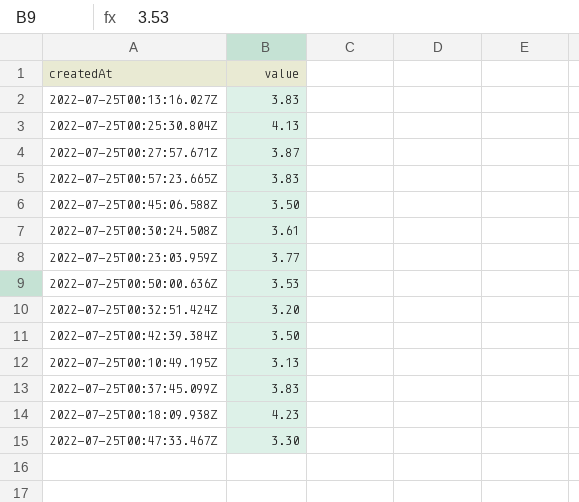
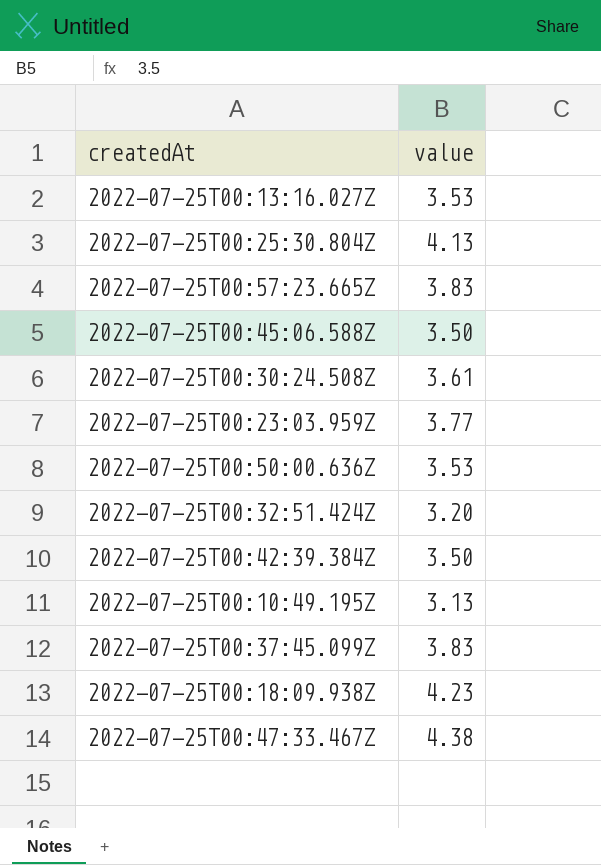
row 2022-07-25T00:27:57.671Z: 3.87 -> none
2022-07-25T00:13:16.027Z | value: 3.83 -> 3.53
2022-07-25T00:47:33.467Z | value: 3.30 -> 4.38

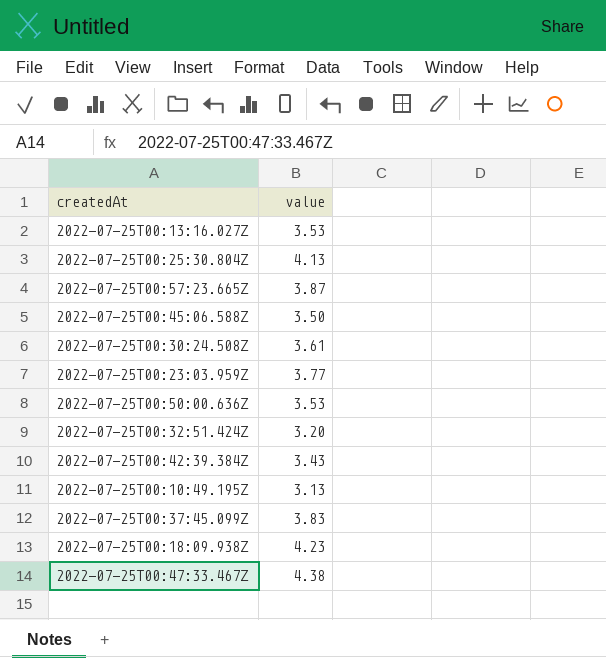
2022-07-25T00:57:23.665Z | value: 3.83 -> 3.87
2022-07-25T00:42:39.384Z | value: 3.50 -> 3.43

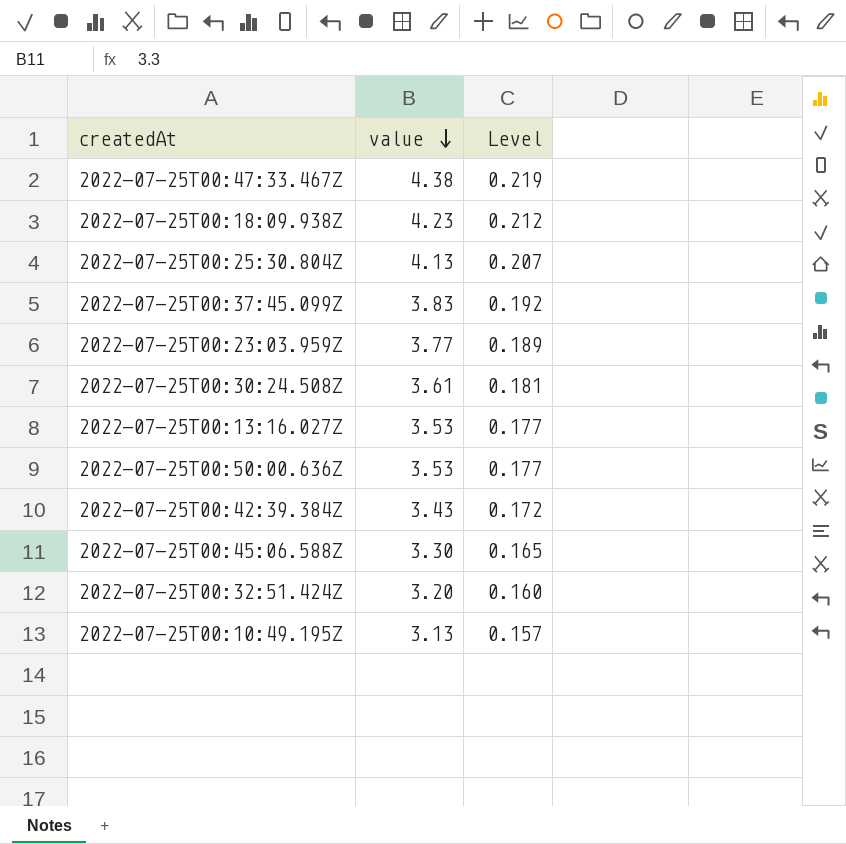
row order: none -> value descending
column Level | formula: none -> [value] * 0.05
row 2022-07-25T00:57:23.665Z: 3.87 -> none
2022-07-25T00:45:06.588Z | value: 3.50 -> 3.30

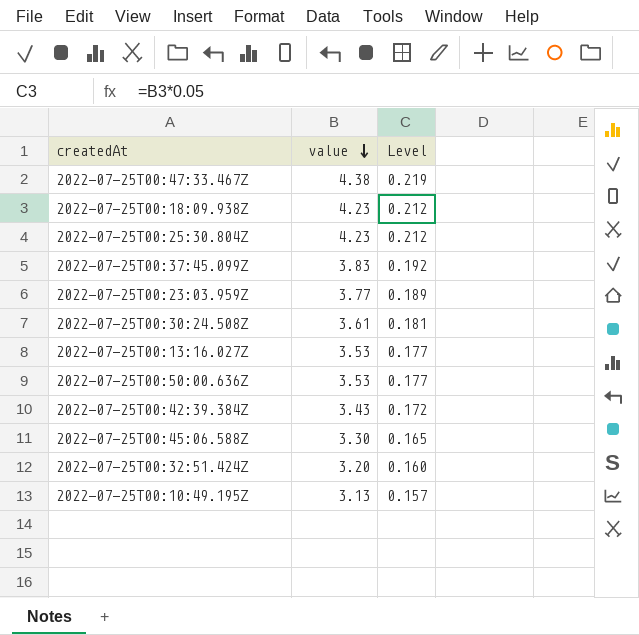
2022-07-25T00:25:30.804Z | value: 4.13 -> 4.23
2022-07-25T00:25:30.804Z | Level: 0.207 -> 0.212

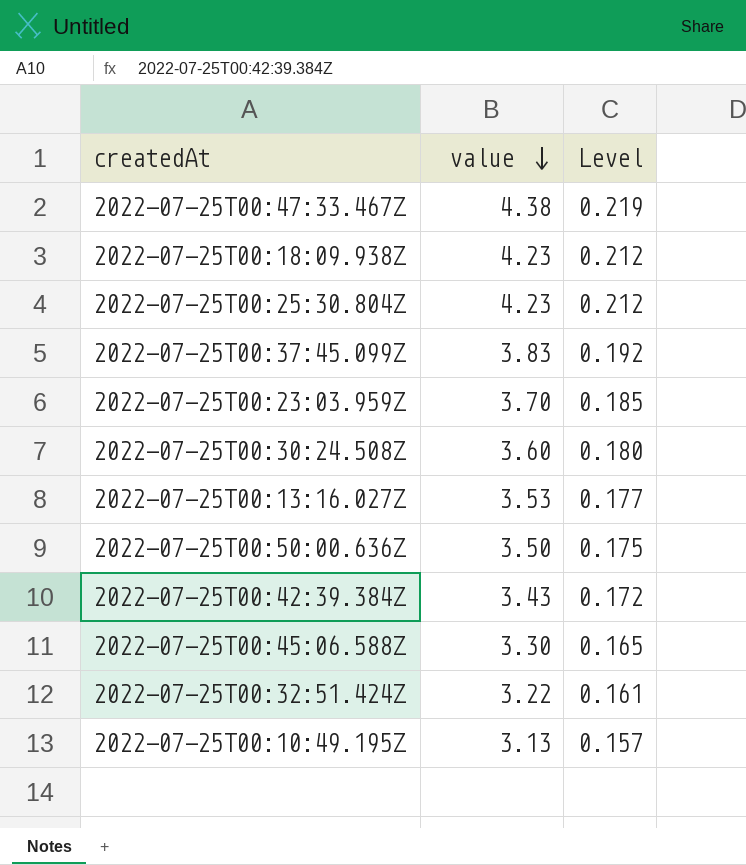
2022-07-25T00:23:03.959Z | value: 3.77 -> 3.70
2022-07-25T00:23:03.959Z | Level: 0.189 -> 0.185
2022-07-25T00:30:24.508Z | value: 3.61 -> 3.60
2022-07-25T00:30:24.508Z | Level: 0.181 -> 0.180
2022-07-25T00:50:00.636Z | value: 3.53 -> 3.50
2022-07-25T00:50:00.636Z | Level: 0.177 -> 0.175
2022-07-25T00:32:51.424Z | value: 3.20 -> 3.22
2022-07-25T00:32:51.424Z | Level: 0.160 -> 0.161

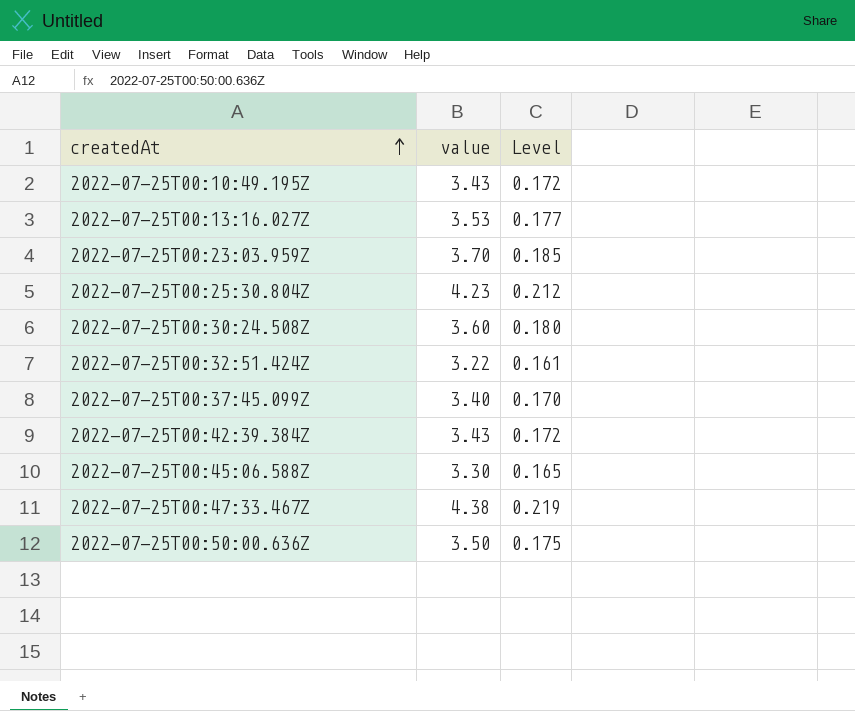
row order: value descending -> createdAt ascending
row 2022-07-25T00:18:09.938Z: 4.23 | 0.212 -> none
2022-07-25T00:10:49.195Z | value: 3.13 -> 3.43
2022-07-25T00:10:49.195Z | Level: 0.157 -> 0.172
2022-07-25T00:37:45.099Z | value: 3.83 -> 3.40
2022-07-25T00:37:45.099Z | Level: 0.192 -> 0.170

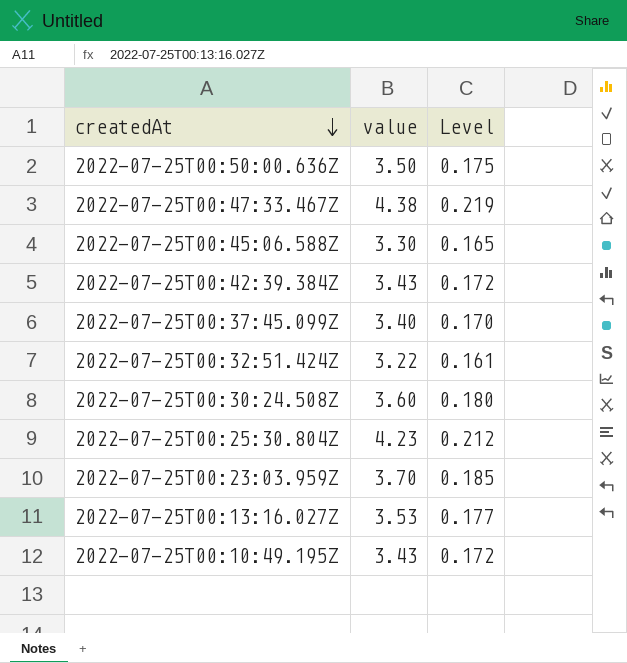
row order: createdAt ascending -> createdAt descending

